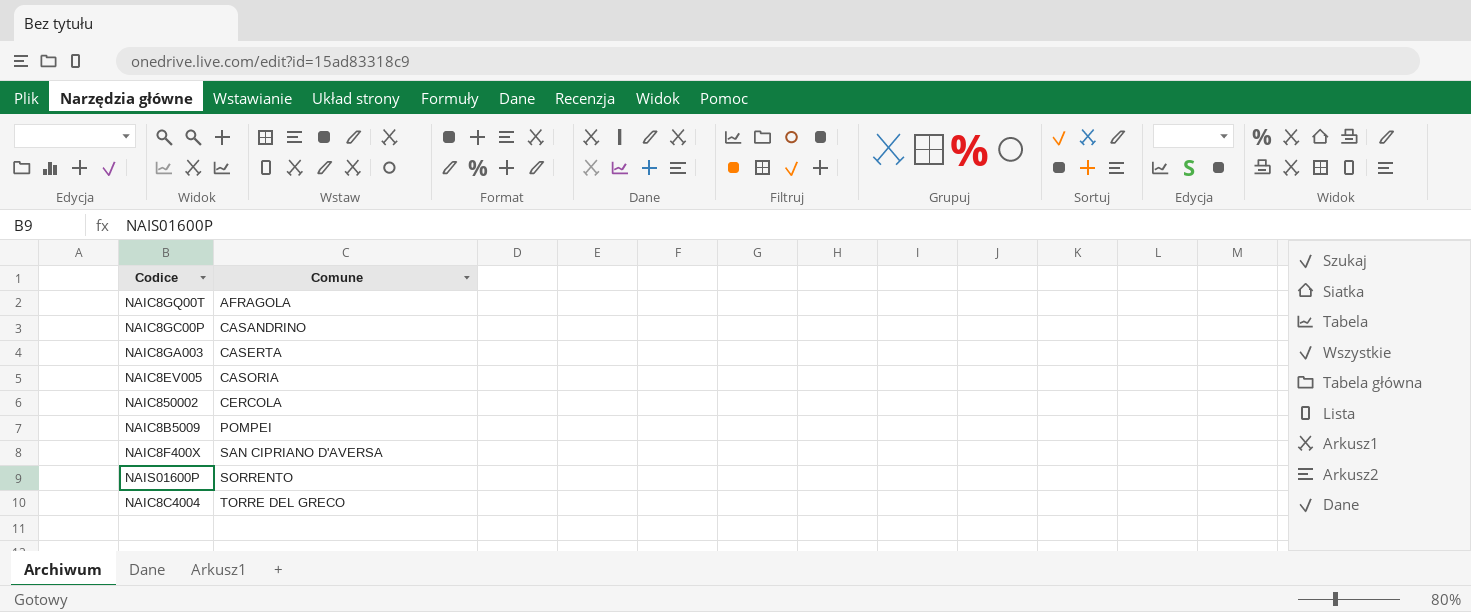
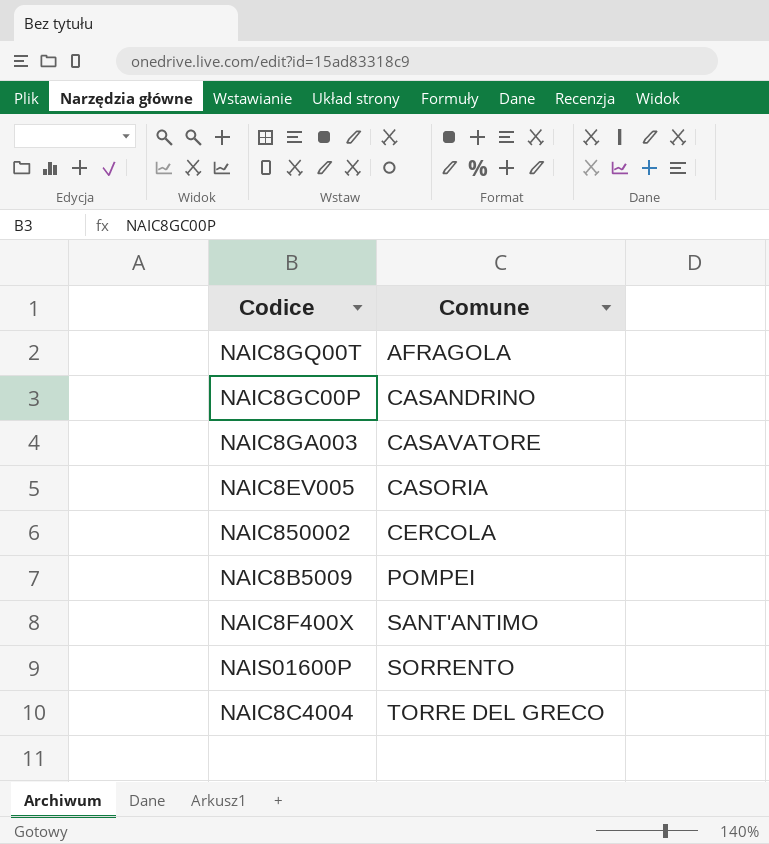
NAIC8GA003 | Comune: CASERTA -> CASAVATORE
NAIC8F400X | Comune: SAN CIPRIANO D'AVERSA -> SANT'ANTIMO

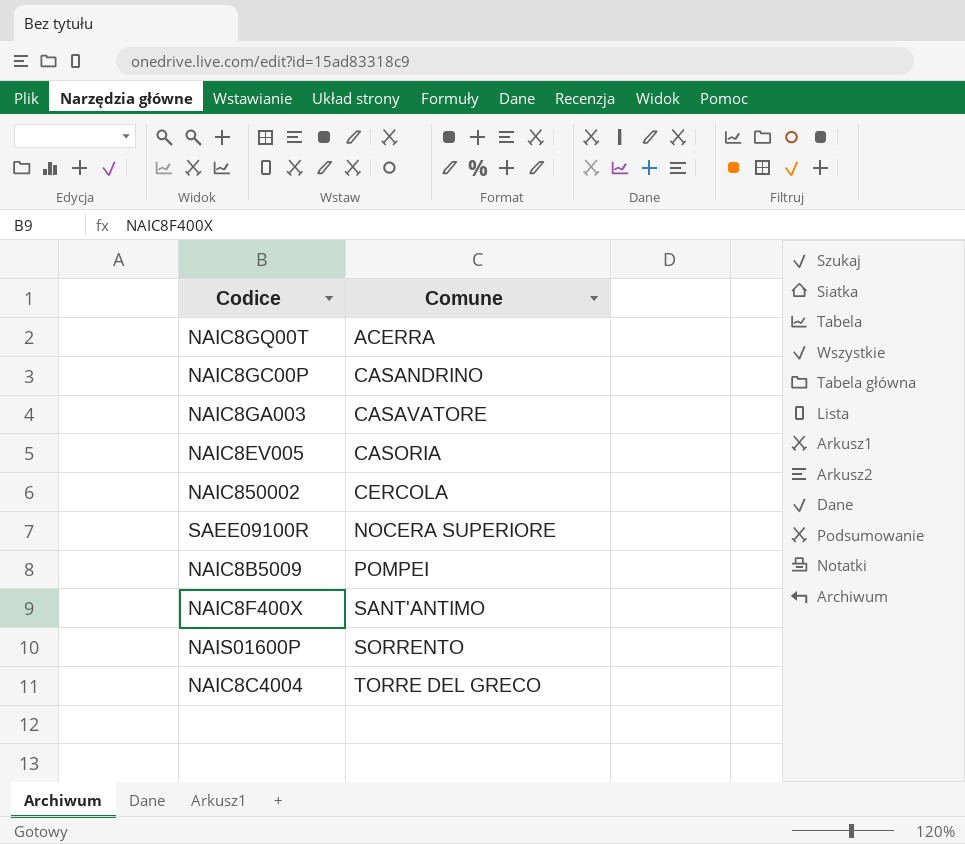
NAIC8GQ00T | Comune: AFRAGOLA -> ACERRA
row SAEE09100R: none -> NOCERA SUPERIORE

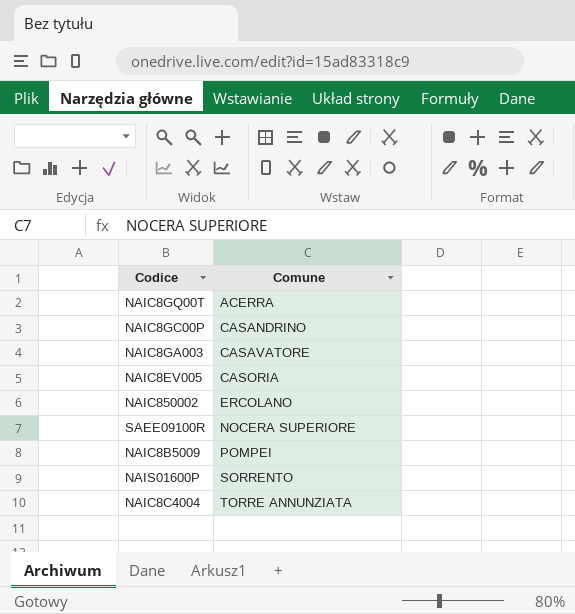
row NAIC8F400X: SANT'ANTIMO -> none
NAIC850002 | Comune: CERCOLA -> ERCOLANO
NAIC8C4004 | Comune: TORRE DEL GRECO -> TORRE ANNUNZIATA

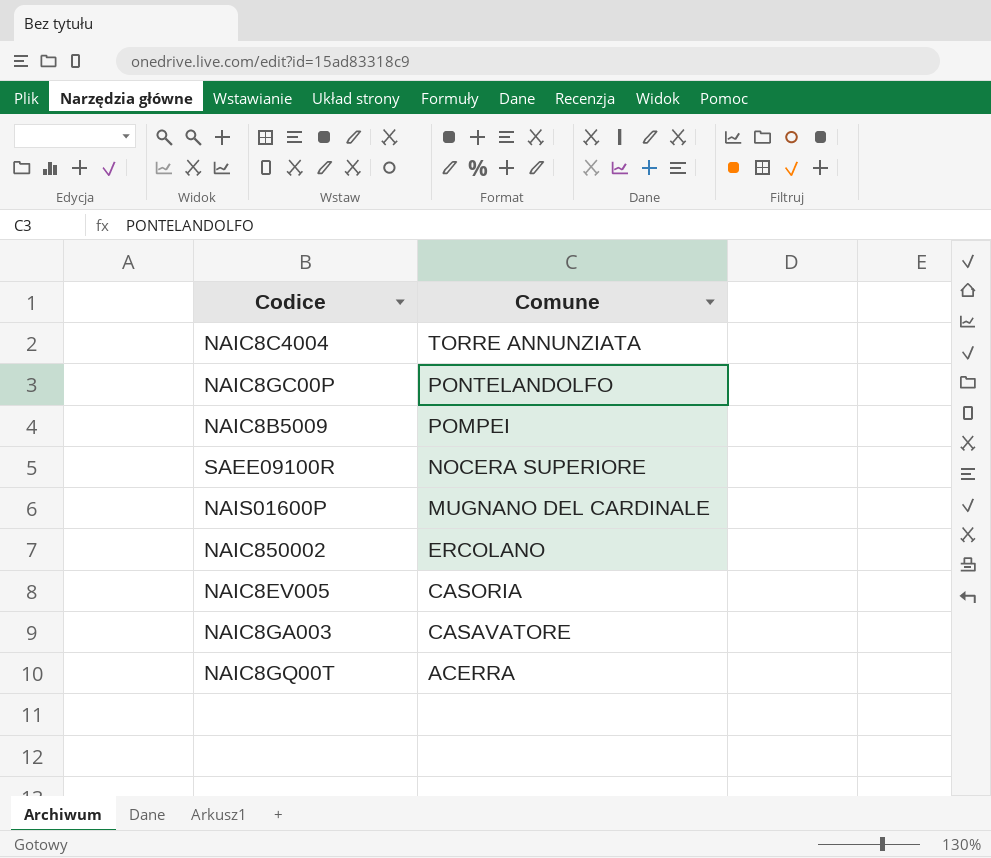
row order: Comune ascending -> Comune descending
NAIC8GC00P | Comune: CASANDRINO -> PONTELANDOLFO
NAIS01600P | Comune: SORRENTO -> MUGNANO DEL CARDINALE

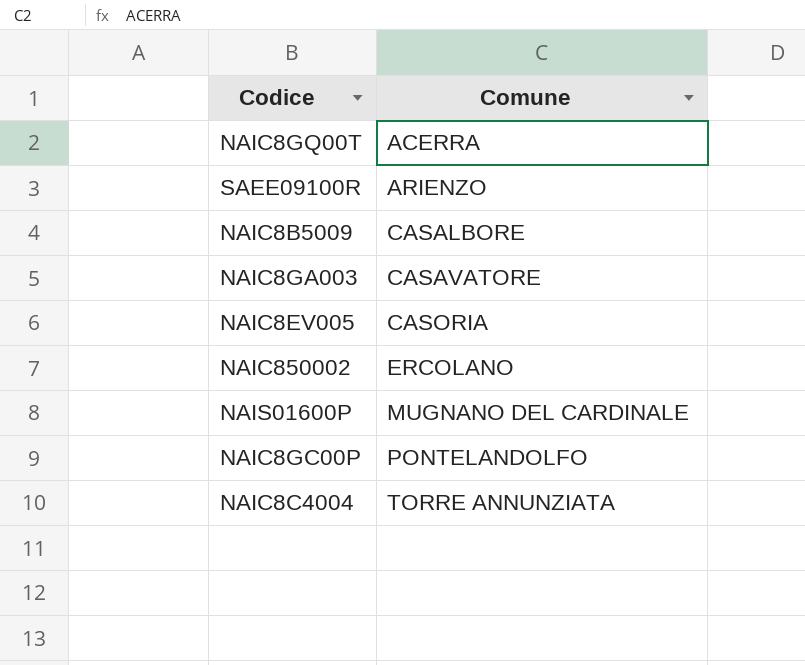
row order: Comune descending -> Comune ascending
SAEE09100R | Comune: NOCERA SUPERIORE -> ARIENZO
NAIC8B5009 | Comune: POMPEI -> CASALBORE

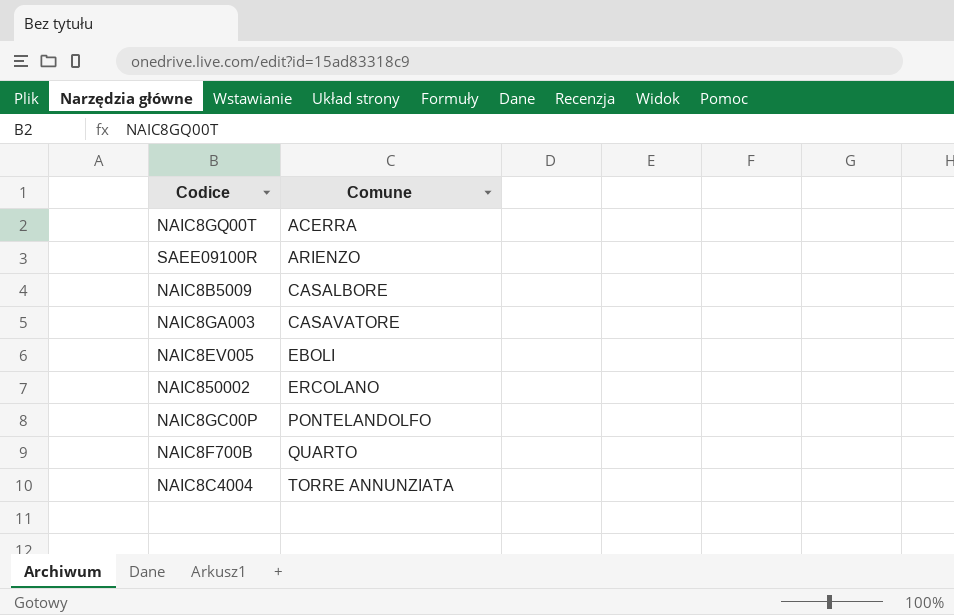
row NAIS01600P: MUGNANO DEL CARDINALE -> none
NAIC8EV005 | Comune: CASORIA -> EBOLI
row NAIC8F700B: none -> QUARTO

